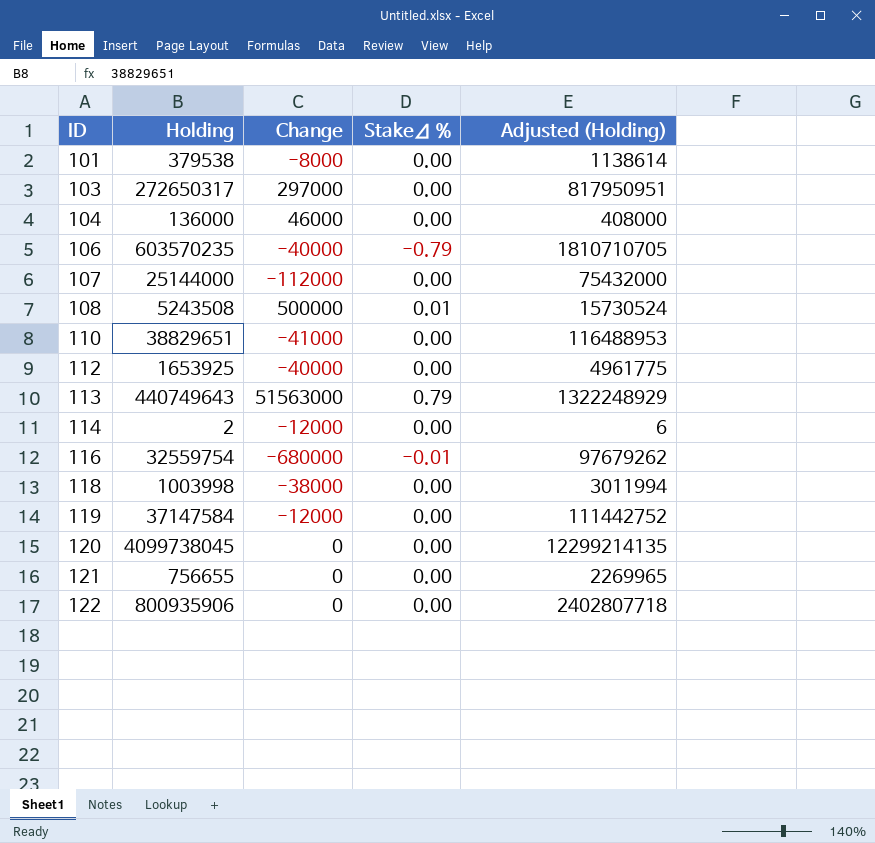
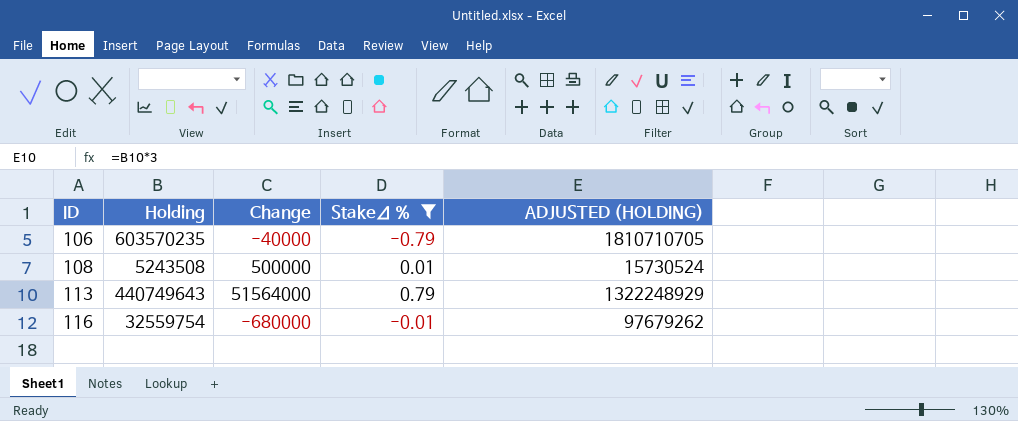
filter: none -> StakeΔ % != 0.00
column name: Adjusted (Holding) -> ADJUSTED (HOLDING)
113 | Change: 51563000 -> 51564000

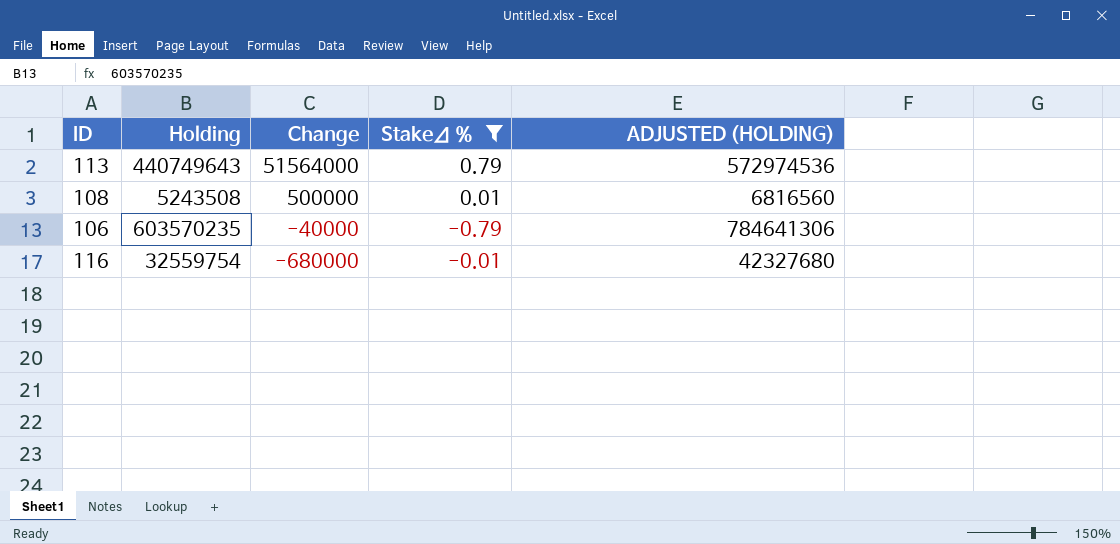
row order: ID ascending -> Change descending
column ADJUSTED (HOLDING) | formula: [Holding] * 3 -> [Holding] * 1.3

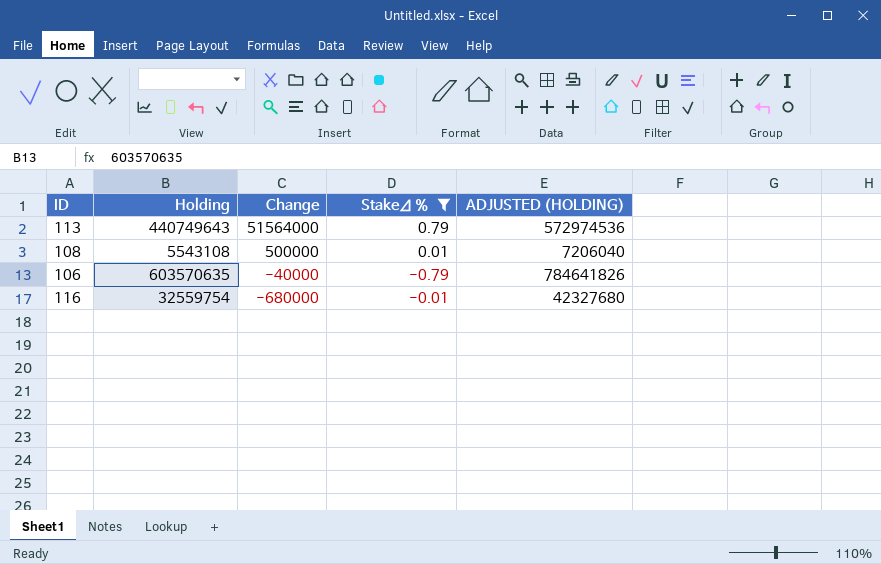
108 | Holding: 5243508 -> 5543108
108 | ADJUSTED (HOLDING): 6816560 -> 7206040
106 | Holding: 603570235 -> 603570635
106 | ADJUSTED (HOLDING): 784641306 -> 784641826

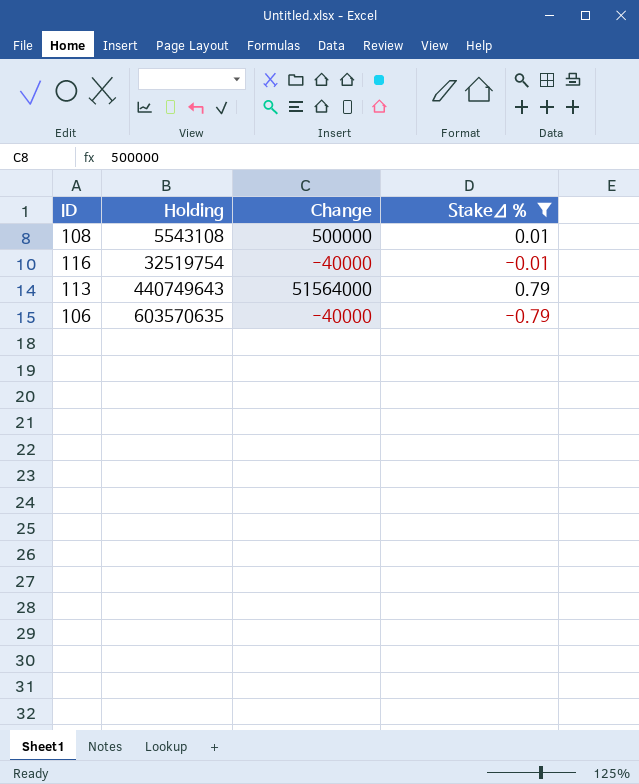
row order: Change descending -> Holding ascending
column ADJUSTED (HOLDING) | formula: [Holding] * 1.3 -> none
116 | Holding: 32559754 -> 32519754
116 | Change: -680000 -> -40000

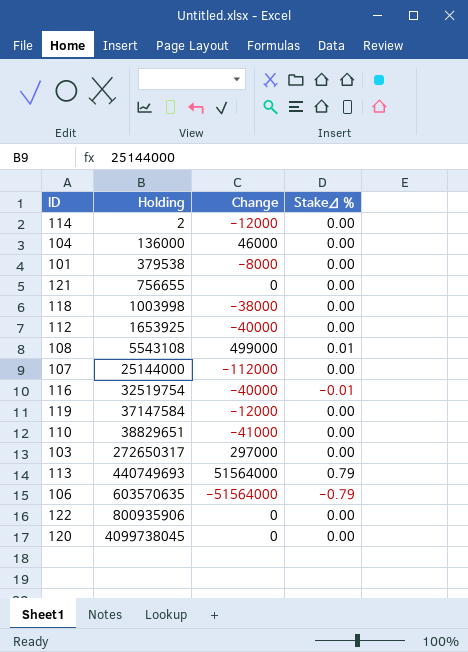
filter: StakeΔ % != 0.00 -> none
108 | Change: 500000 -> 499000
113 | Holding: 440749643 -> 440749693
106 | Change: -40000 -> -51564000

